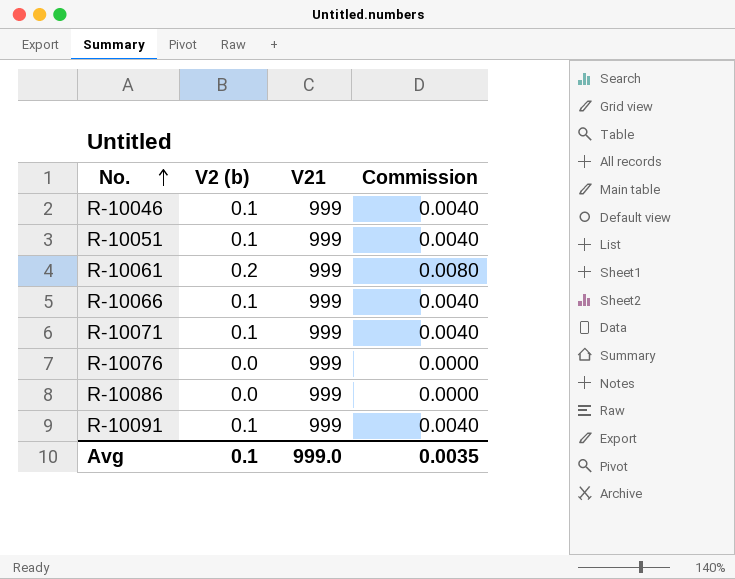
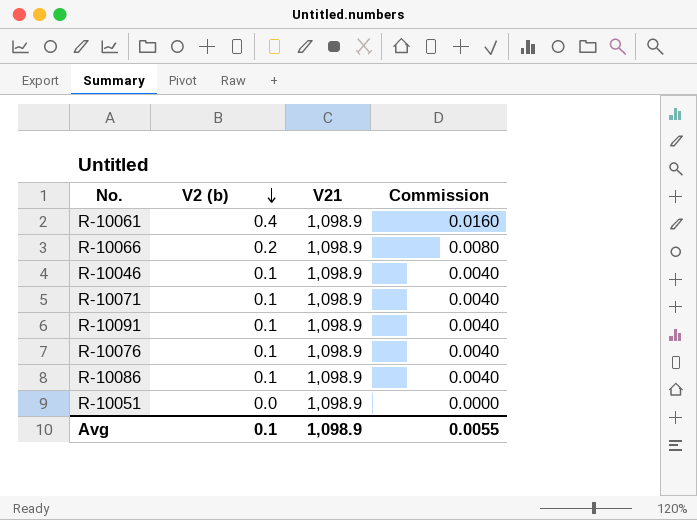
row order: No. ascending -> V2 (b) descending
R-10061 | V2 (b): 0.2 -> 0.4
R-10061 | V21: 999 -> 1,098.9
R-10061 | Commission: 0.0080 -> 0.0160
R-10066 | V2 (b): 0.1 -> 0.2
R-10066 | V21: 999 -> 1,098.9
R-10066 | Commission: 0.0040 -> 0.0080
R-10046 | V21: 999 -> 1,098.9
R-10071 | V21: 999 -> 1,098.9
R-10091 | V21: 999 -> 1,098.9
R-10076 | V2 (b): 0.0 -> 0.1
R-10076 | V21: 999 -> 1,098.9
R-10076 | Commission: 0.0000 -> 0.0040
R-10086 | V2 (b): 0.0 -> 0.1
R-10086 | V21: 999 -> 1,098.9
R-10086 | Commission: 0.0000 -> 0.0040
R-10051 | V2 (b): 0.1 -> 0.0
R-10051 | V21: 999 -> 1,098.9
R-10051 | Commission: 0.0040 -> 0.0000
Avg | V21: 999.0 -> 1,098.9
Avg | Commission: 0.0035 -> 0.0055

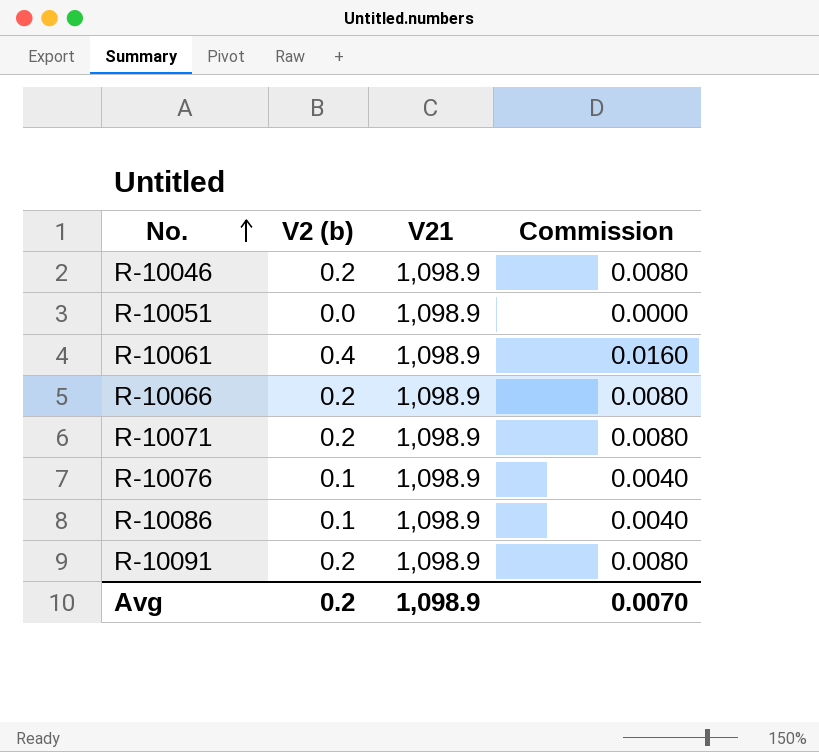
row order: V2 (b) descending -> No. ascending
R-10046 | V2 (b): 0.1 -> 0.2
R-10046 | Commission: 0.0040 -> 0.0080
R-10071 | V2 (b): 0.1 -> 0.2
R-10071 | Commission: 0.0040 -> 0.0080
R-10091 | V2 (b): 0.1 -> 0.2
R-10091 | Commission: 0.0040 -> 0.0080
Avg | V2 (b): 0.1 -> 0.2
Avg | Commission: 0.0055 -> 0.0070

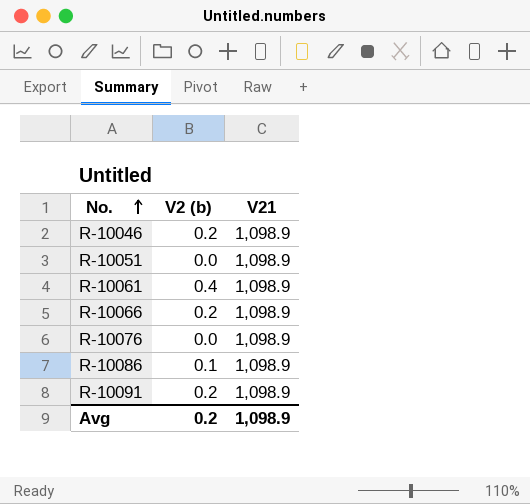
column Commission | formula: [V2 (b)] * 0.04 -> none
row R-10071: 0.2 | 1,098.9 | 0.0080 -> none
R-10076 | V2 (b): 0.1 -> 0.0

